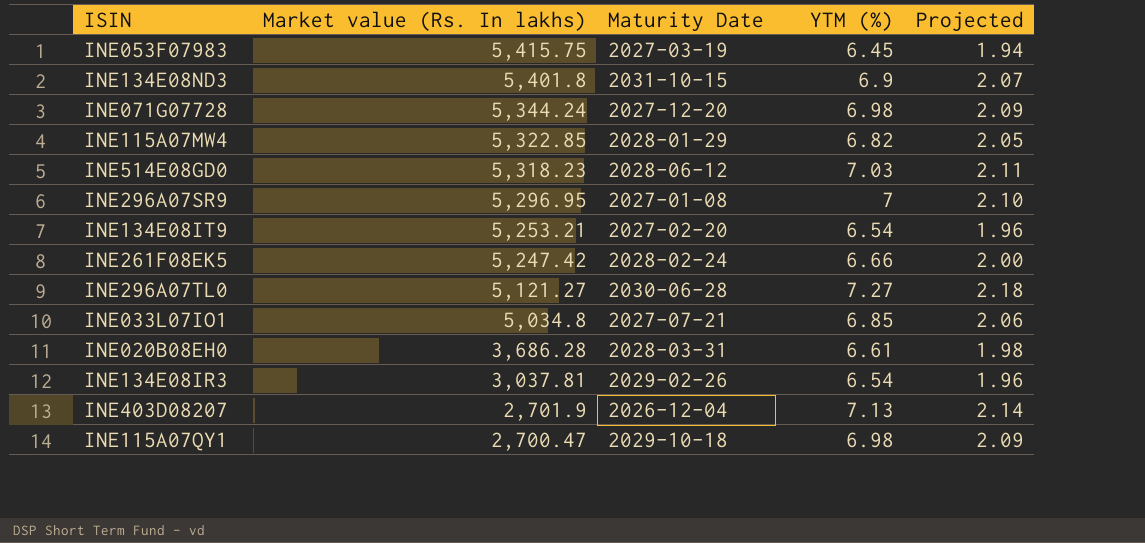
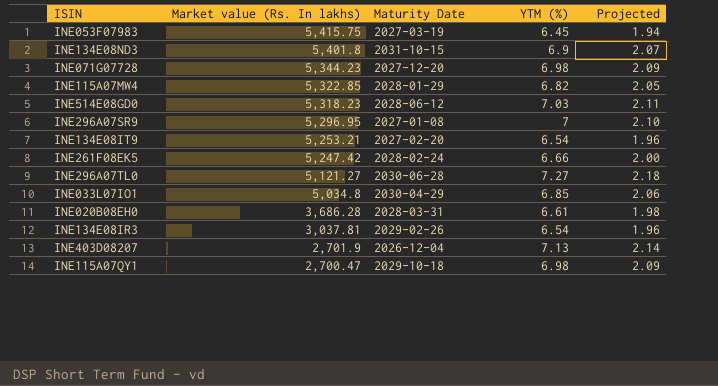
INE071G07728 | Market value (Rs. In lakhs): 5,344.24 -> 5,344.23
INE033L07IO1 | Maturity Date: 2027-07-21 -> 2030-04-29

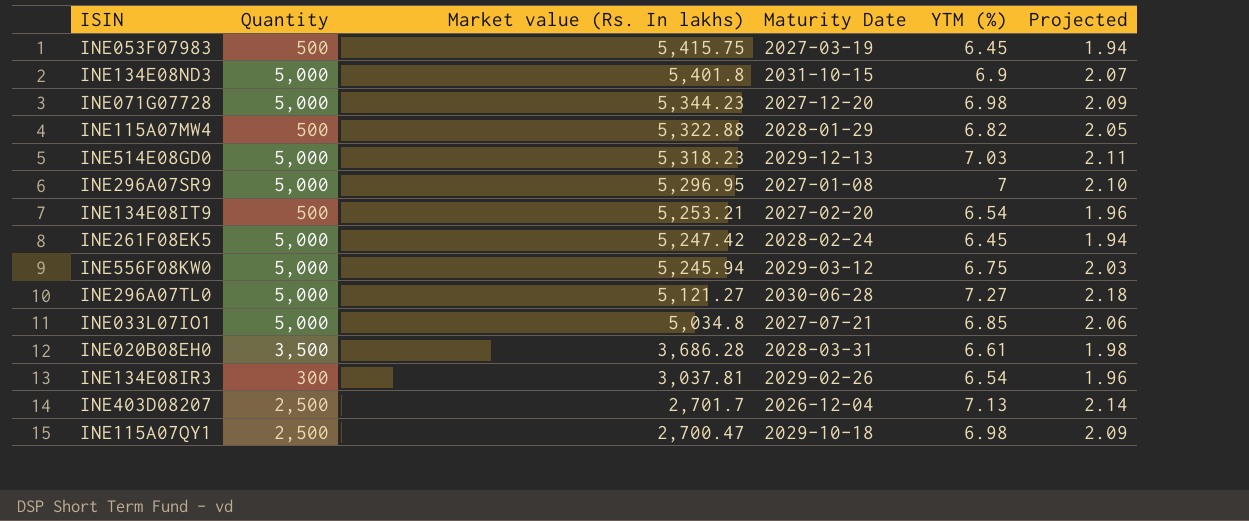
column Quantity | position: none -> 2
INE115A07MW4 | Market value (Rs. In lakhs): 5,322.85 -> 5,322.88
INE514E08GD0 | Maturity Date: 2028-06-12 -> 2029-12-13
INE261F08EK5 | YTM (%): 6.66 -> 6.45
INE261F08EK5 | Projected: 2.00 -> 1.94
row INE556F08KW0: none -> 5,000 | 5,245.94 | 2029-03-12 | 6.75 | 2.03
INE033L07IO1 | Maturity Date: 2030-04-29 -> 2027-07-21
INE403D08207 | Market value (Rs. In lakhs): 2,701.9 -> 2,701.7

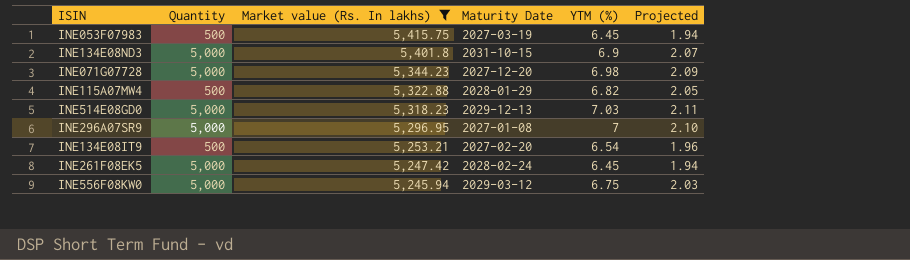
filter: none -> Market value (Rs. In lakhs) >= 5,245.94

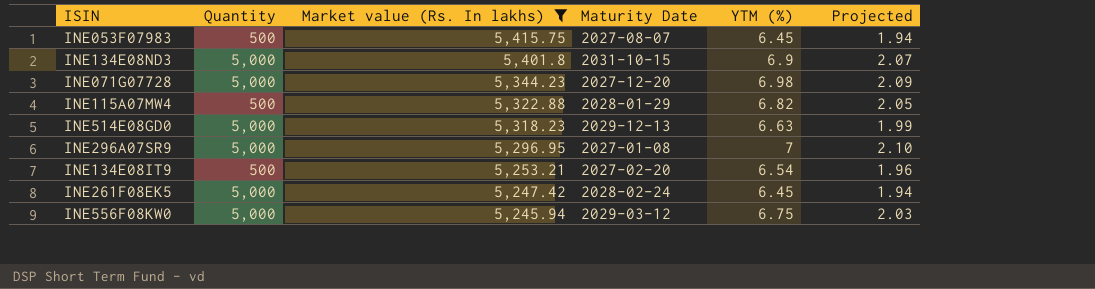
INE053F07983 | Maturity Date: 2027-03-19 -> 2027-08-07
INE514E08GD0 | YTM (%): 7.03 -> 6.63
INE514E08GD0 | Projected: 2.11 -> 1.99

